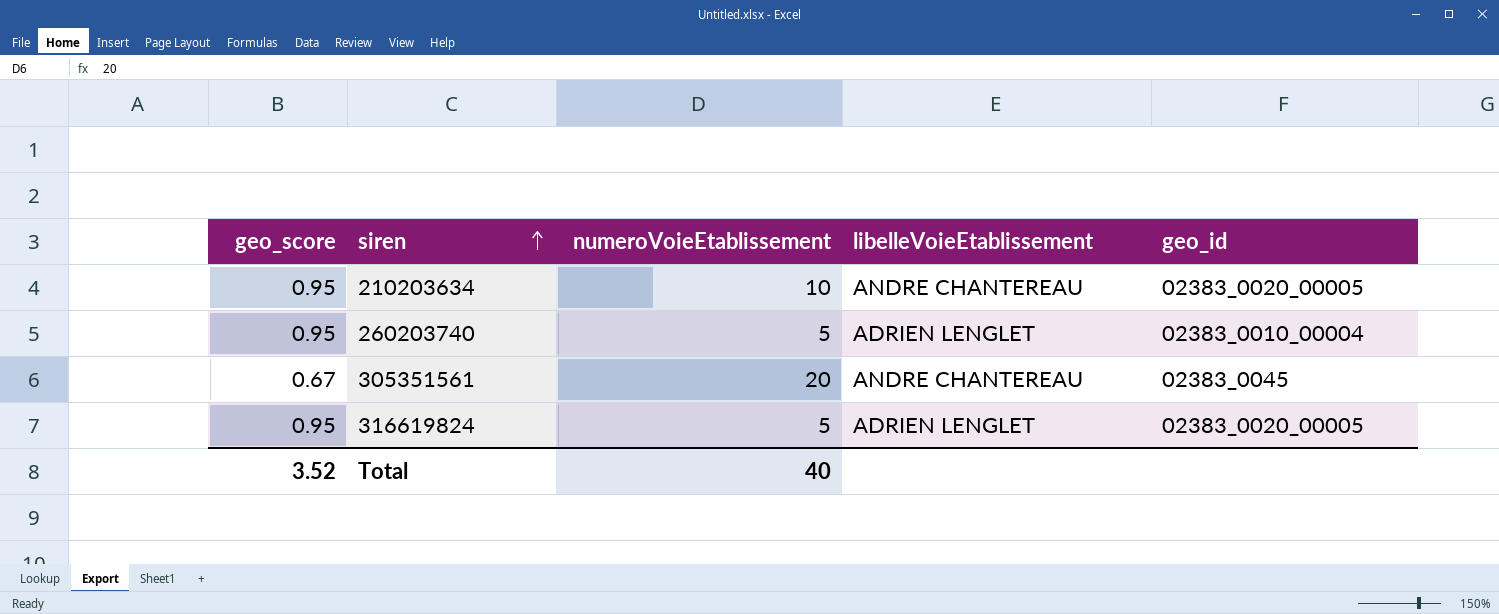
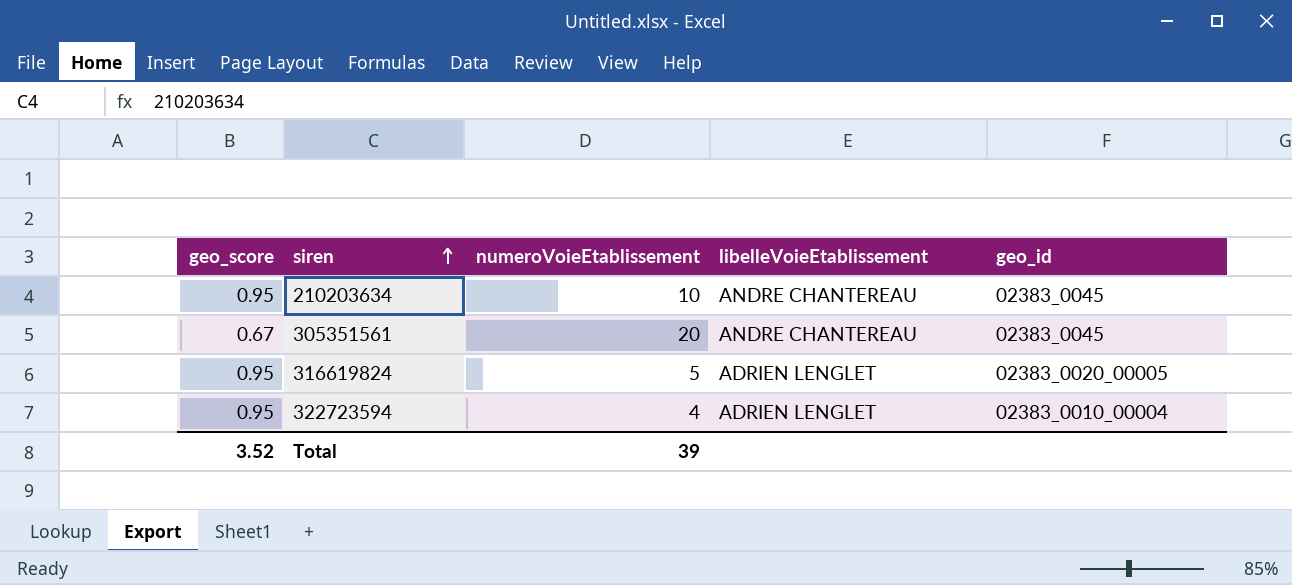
row 260203740: 0.95 | 5 | ADRIEN LENGLET | 02383_0010_00004 -> none
210203634 | geo_id: 02383_0020_00005 -> 02383_0045
row 322723594: none -> 0.95 | 4 | ADRIEN LENGLET | 02383_0010_00004
Total | numeroVoieEtablissement: 40 -> 39

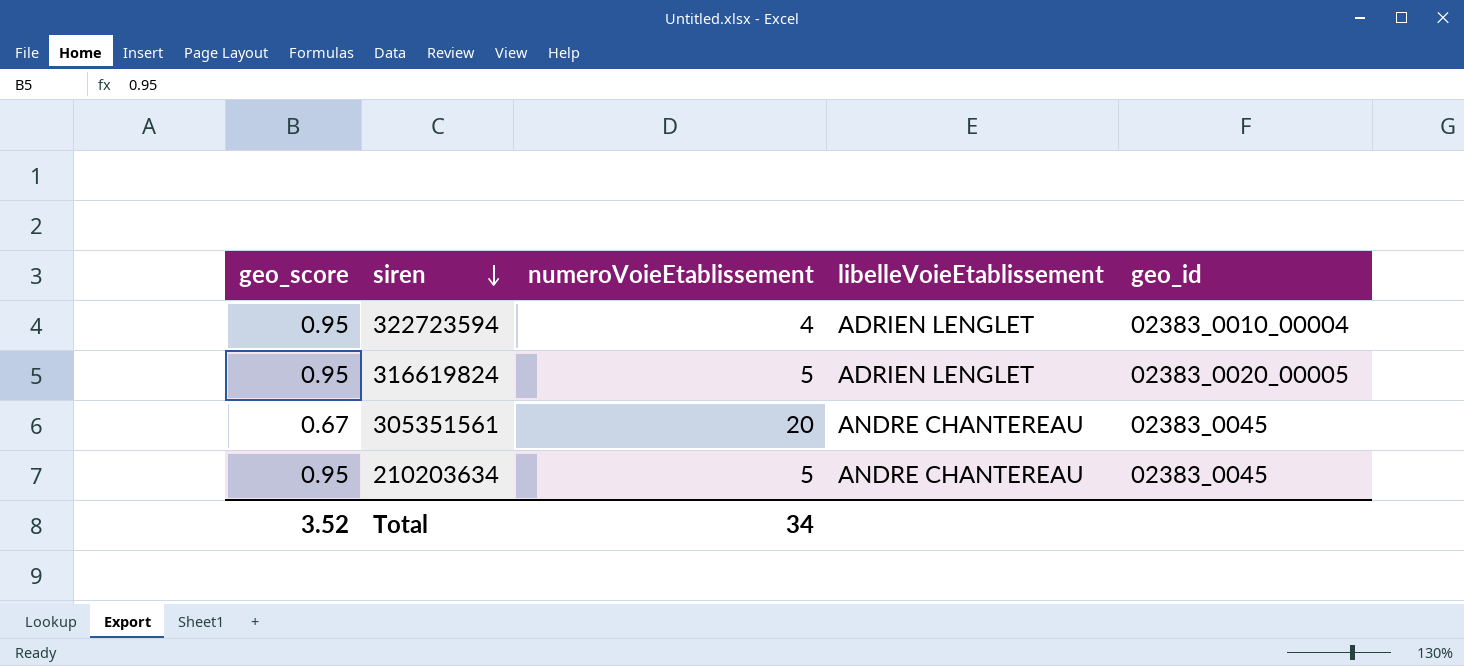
row order: siren ascending -> siren descending
210203634 | numeroVoieEtablissement: 10 -> 5
Total | numeroVoieEtablissement: 39 -> 34

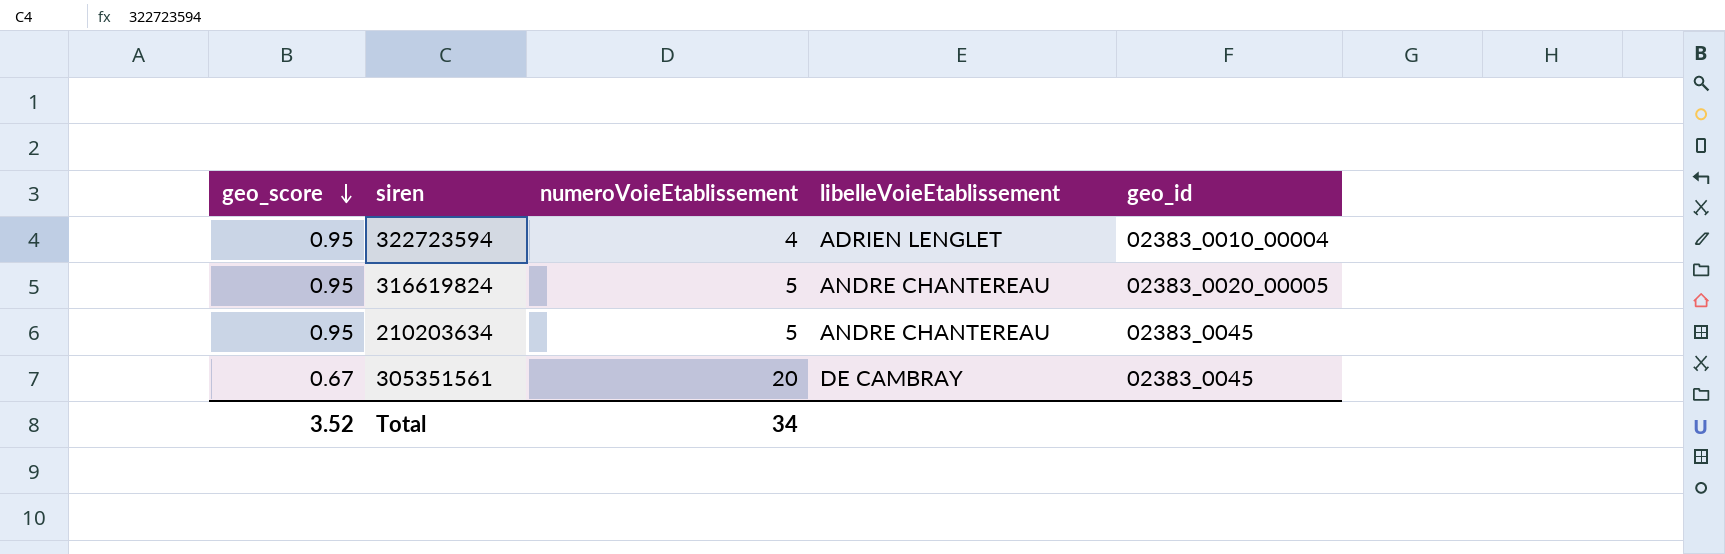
row order: siren descending -> geo_score descending
316619824 | libelleVoieEtablissement: ADRIEN LENGLET -> ANDRE CHANTEREAU
305351561 | libelleVoieEtablissement: ANDRE CHANTEREAU -> DE CAMBRAY

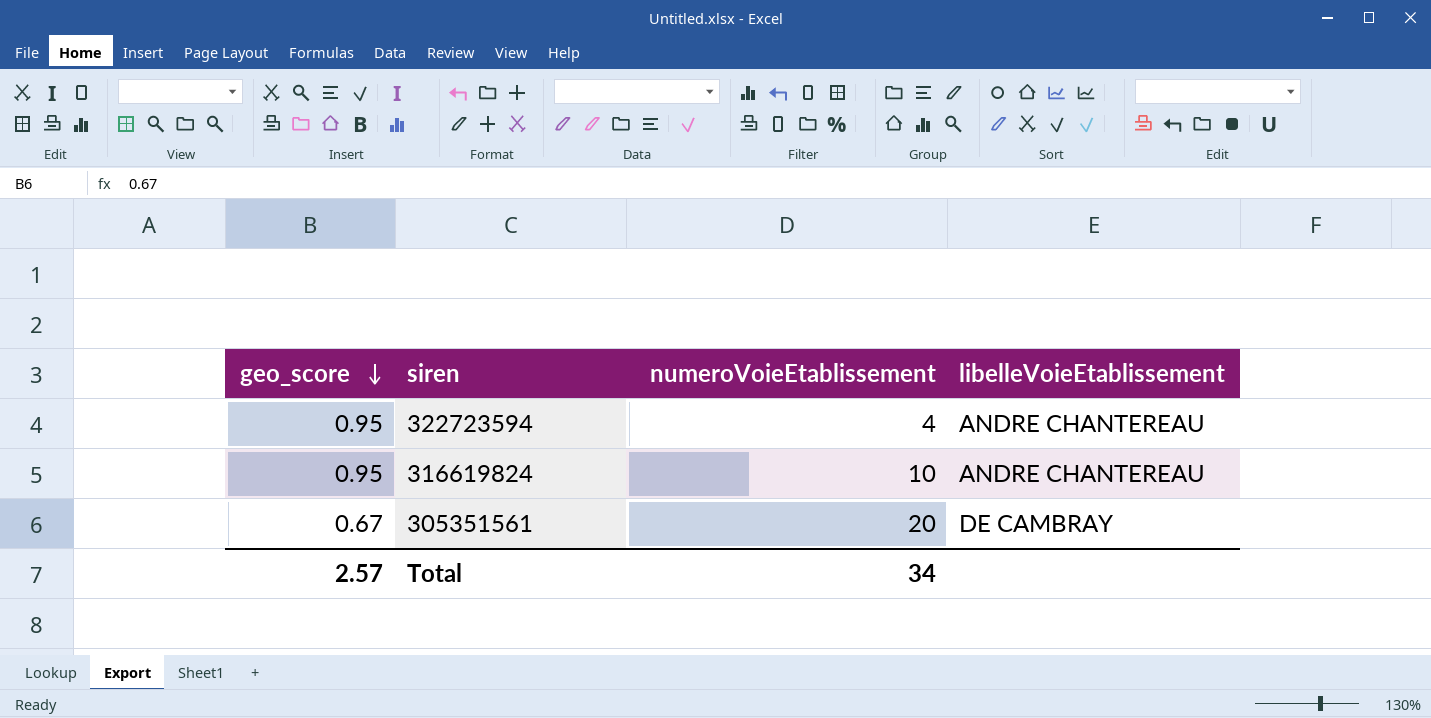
column geo_id | position: 5 -> none
row 210203634: 0.95 | 5 | ANDRE CHANTEREAU | 02383_0045 -> none
322723594 | libelleVoieEtablissement: ADRIEN LENGLET -> ANDRE CHANTEREAU
316619824 | numeroVoieEtablissement: 5 -> 10
Total | geo_score: 3.52 -> 2.57

